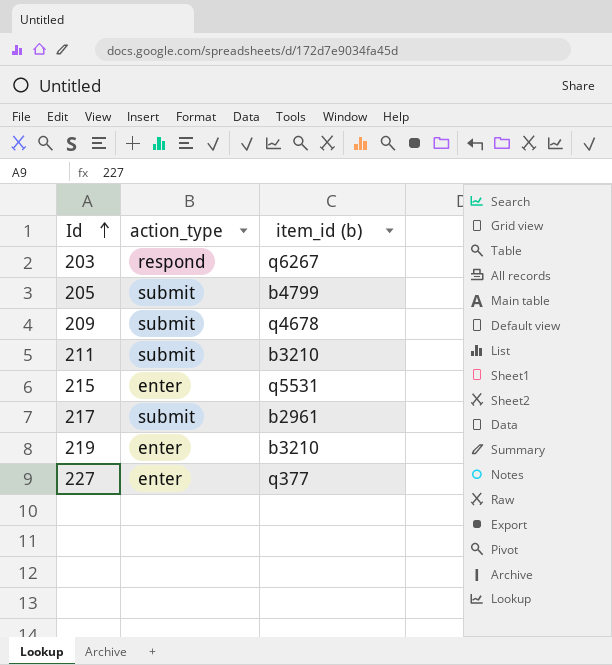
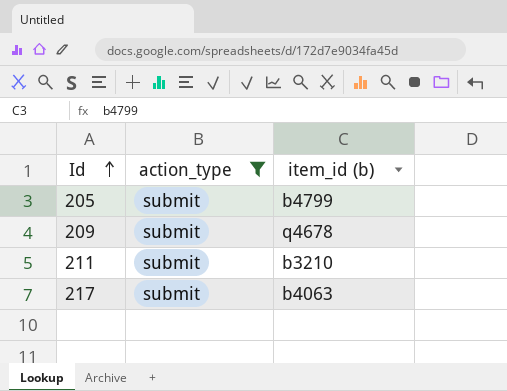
filter: none -> action_type = submit
217 | item_id (b): b2961 -> b4063

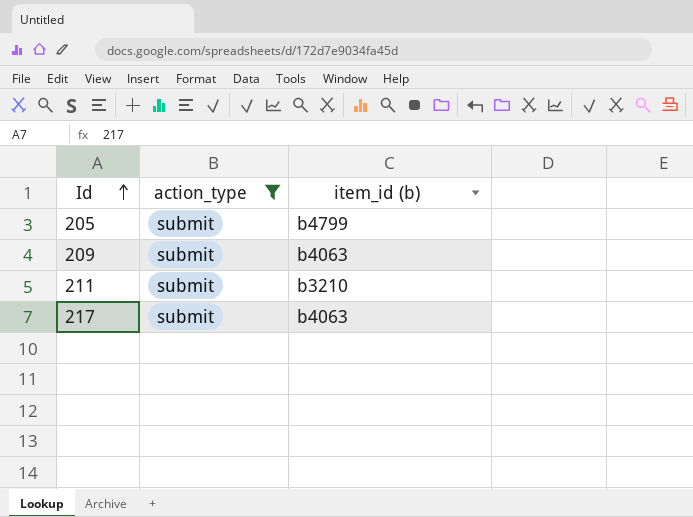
209 | item_id (b): q4678 -> b4063

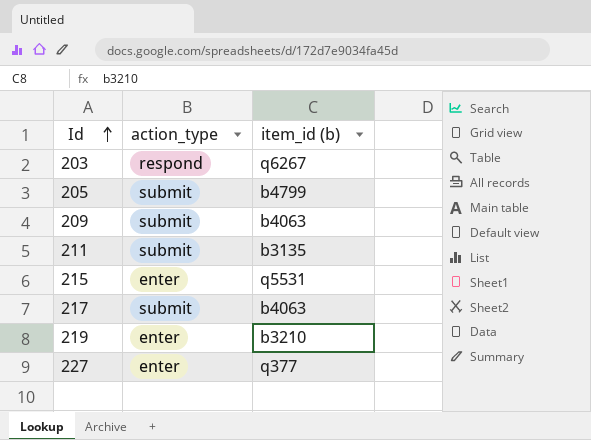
filter: action_type = submit -> none
211 | item_id (b): b3210 -> b3135

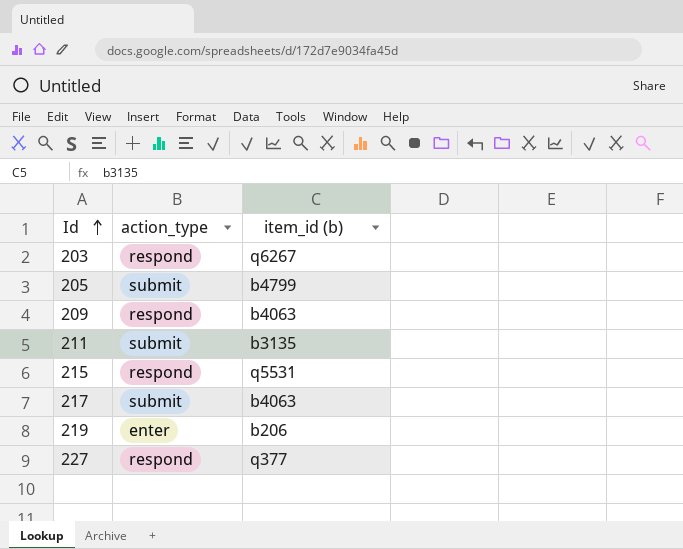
209 | action_type: submit -> respond
215 | action_type: enter -> respond
219 | item_id (b): b3210 -> b206
227 | action_type: enter -> respond

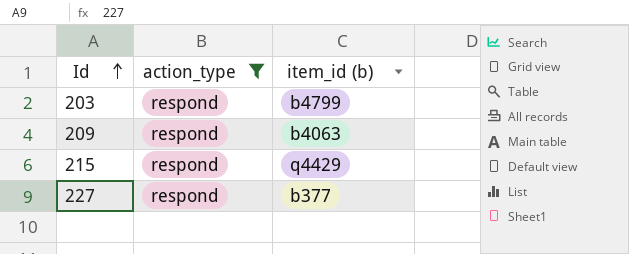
filter: none -> action_type = respond
203 | item_id (b): q6267 -> b4799
215 | item_id (b): q5531 -> q4429
227 | item_id (b): q377 -> b377

